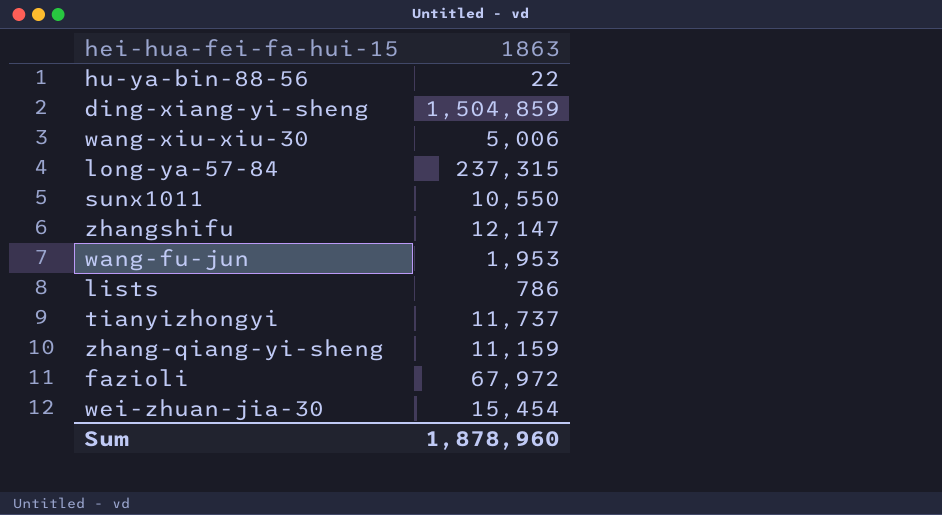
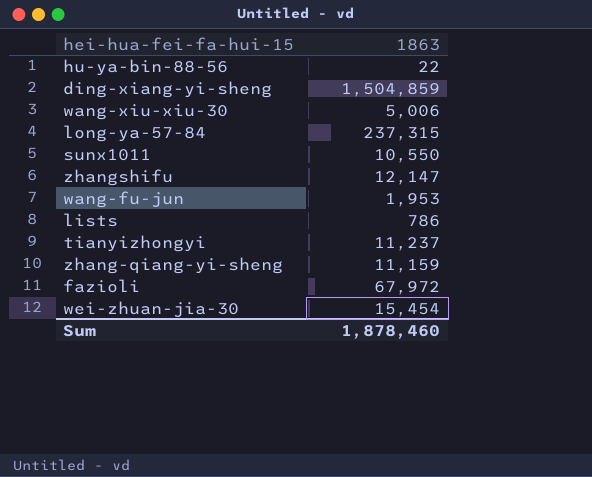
tianyizhongyi | 1863: 11,737 -> 11,237
Sum | 1863: 1,878,960 -> 1,878,460

